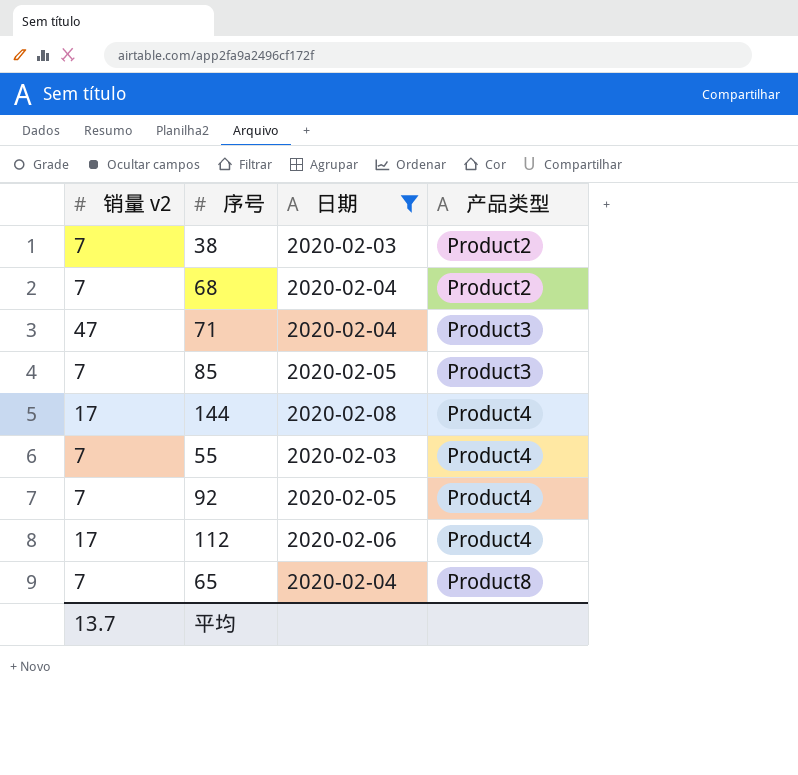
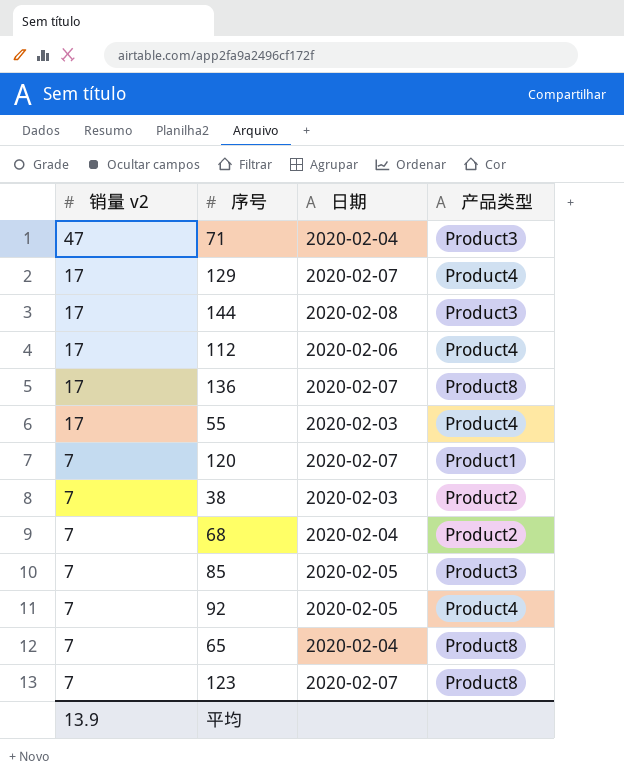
filter: 日期 != 2020-02-07 -> none
row order: 产品类型 ascending -> 销量 v2 descending
144 | 产品类型: Product4 -> Product3
55 | 销量 v2: 7 -> 17
平均 | 销量 v2: 13.7 -> 13.9

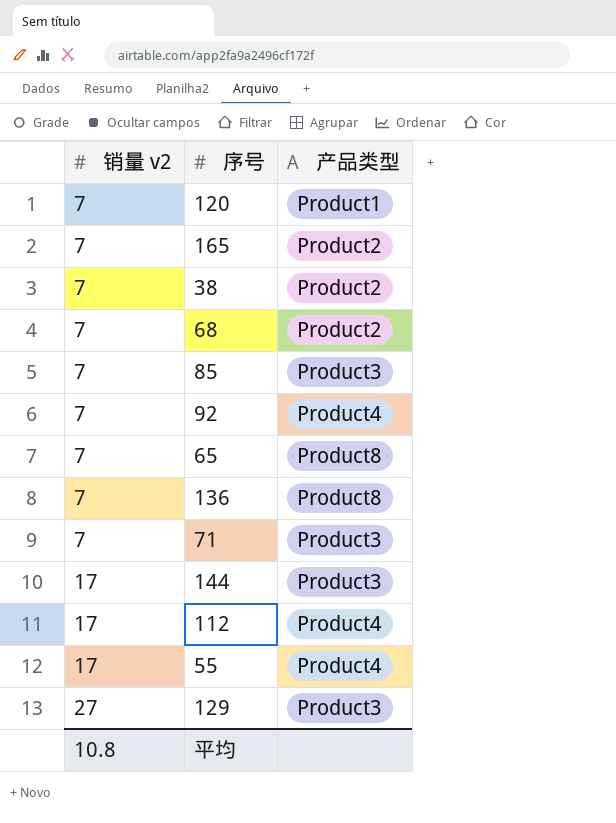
row order: 销量 v2 descending -> 销量 v2 ascending
column 日期 | position: 3 -> none
row 123: 7 | 2020-02-07 | Product8 -> none
row 165: none -> 7 | Product2
136 | 销量 v2: 17 -> 7
71 | 销量 v2: 47 -> 7
129 | 销量 v2: 17 -> 27
129 | 产品类型: Product4 -> Product3
平均 | 销量 v2: 13.9 -> 10.8

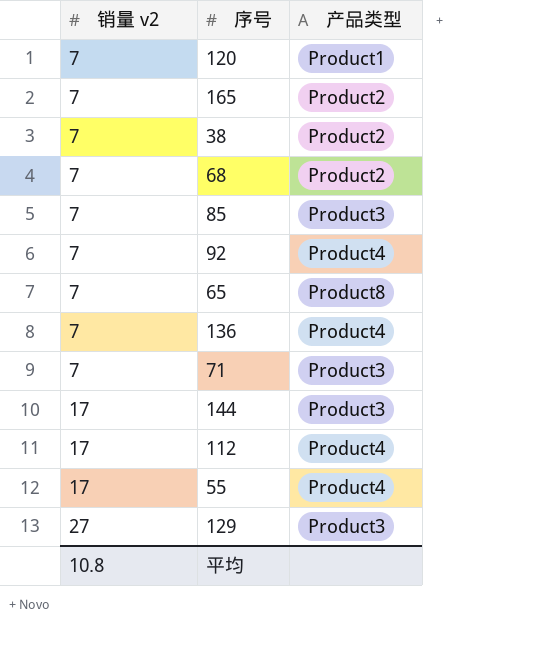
136 | 产品类型: Product8 -> Product4

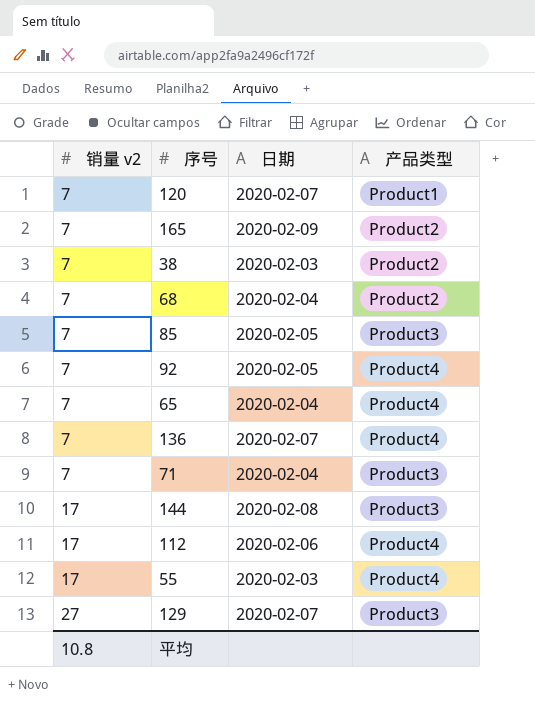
column 日期 | position: none -> 3
65 | 产品类型: Product8 -> Product4

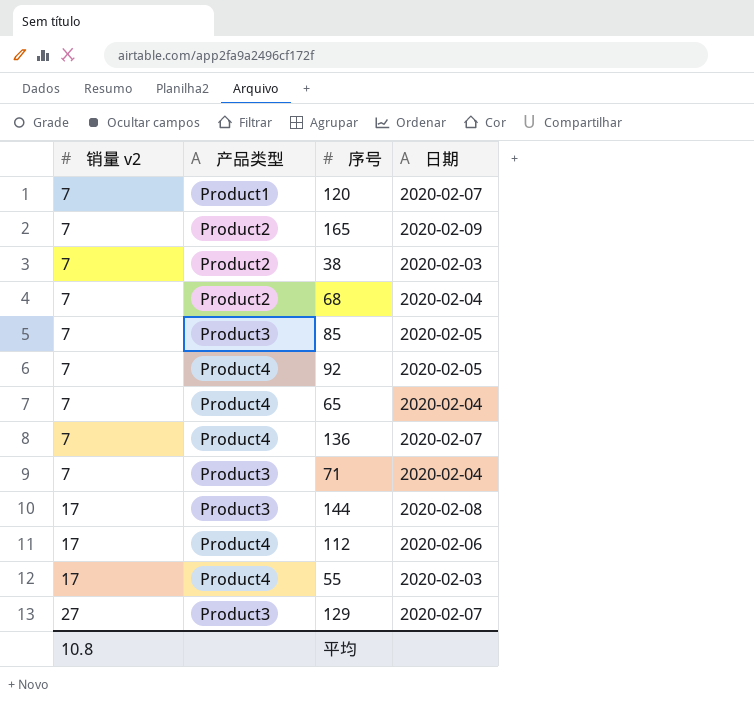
column 产品类型 | position: 4 -> 2

